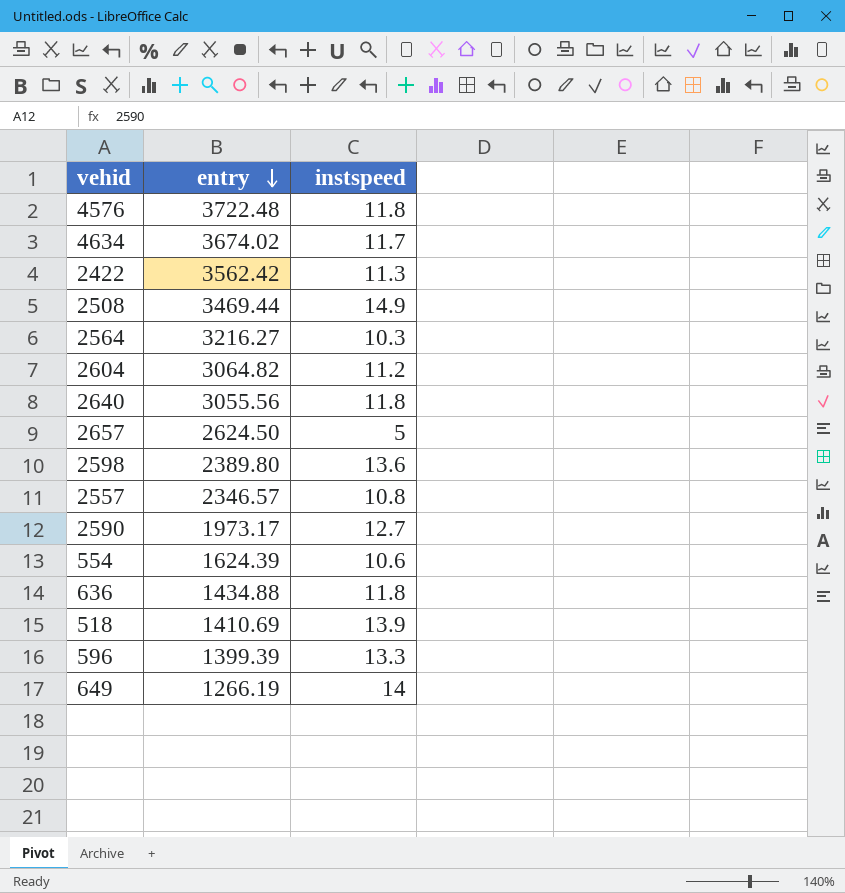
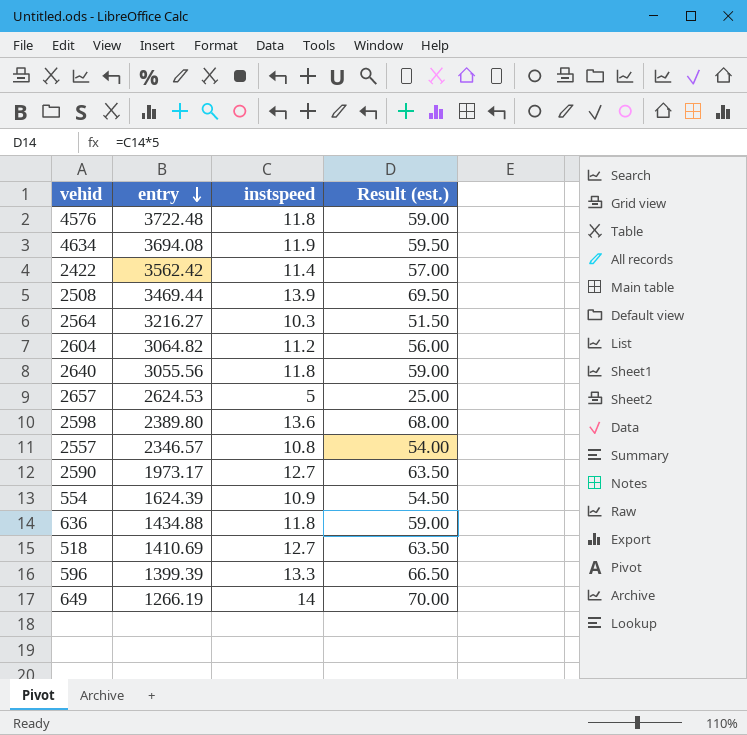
column Result (est.) | formula: none -> [instspeed] * 5
4634 | entry: 3674.02 -> 3694.08
4634 | instspeed: 11.7 -> 11.9
2422 | instspeed: 11.3 -> 11.4
2508 | instspeed: 14.9 -> 13.9
2657 | entry: 2624.50 -> 2624.53
554 | instspeed: 10.6 -> 10.9
518 | instspeed: 13.9 -> 12.7

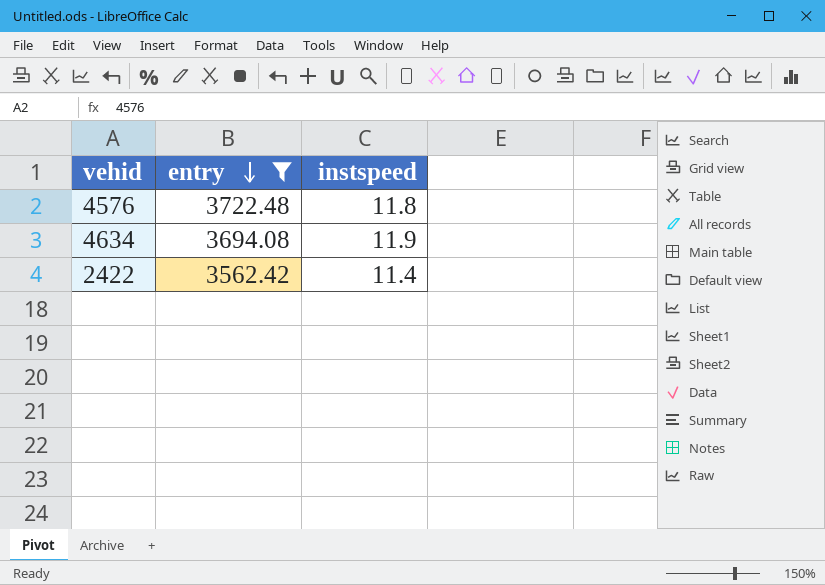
filter: none -> entry >= 3562.42
column Result (est.) | formula: [instspeed] * 5 -> none

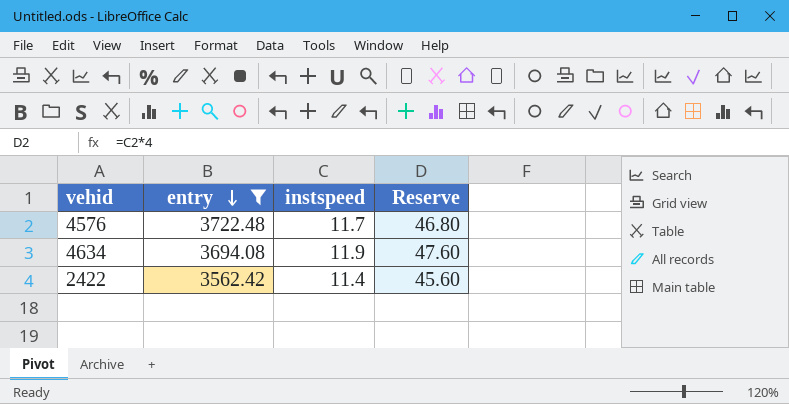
column Reserve | formula: none -> [instspeed] * 4
4576 | instspeed: 11.8 -> 11.7

